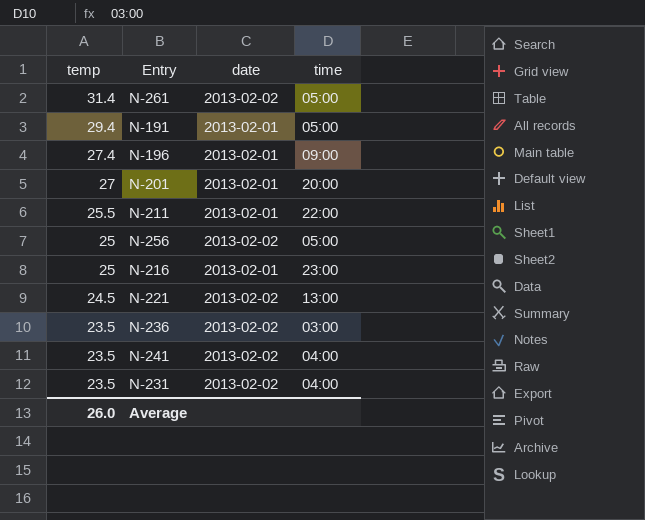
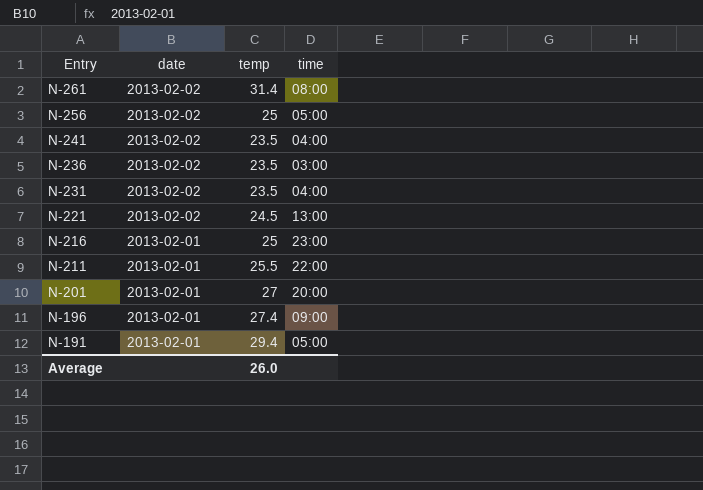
row order: temp descending -> Entry descending
column temp | position: 1 -> 3
N-261 | time: 05:00 -> 08:00

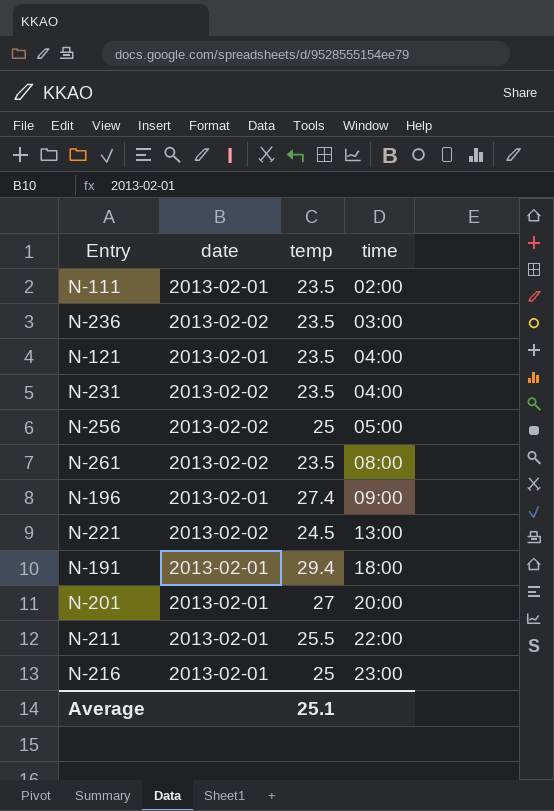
row order: Entry descending -> time ascending
row N-241: 2013-02-02 | 23.5 | 04:00 -> none
row N-111: none -> 2013-02-01 | 23.5 | 02:00
row N-121: none -> 2013-02-01 | 23.5 | 04:00
N-261 | temp: 31.4 -> 23.5
N-191 | time: 05:00 -> 18:00
Average | temp: 26.0 -> 25.1

